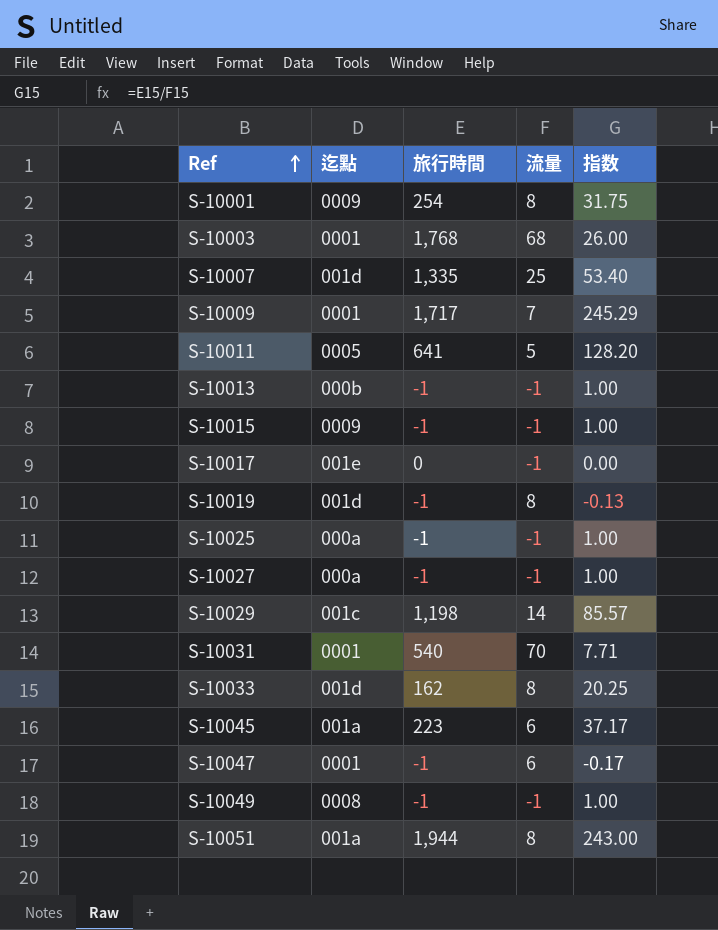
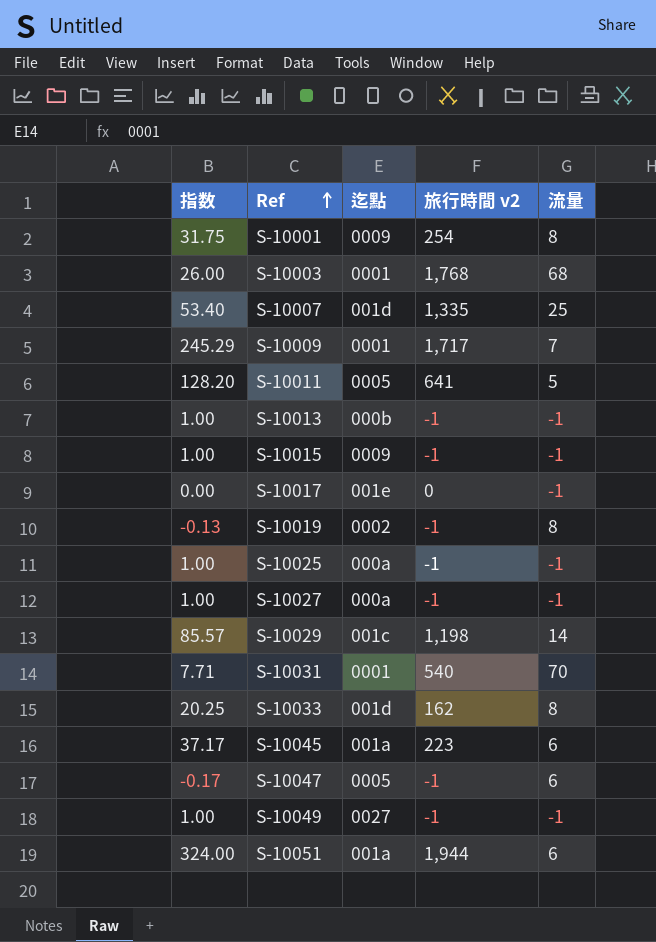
column 指数 | position: 5 -> 1
column name: 旅行時間 -> 旅行時間 v2
S-10019 | 迄點: 001d -> 0002
S-10047 | 迄點: 0001 -> 0005
S-10049 | 迄點: 0008 -> 0027
S-10051 | 指数: 243.00 -> 324.00
S-10051 | 流量: 8 -> 6

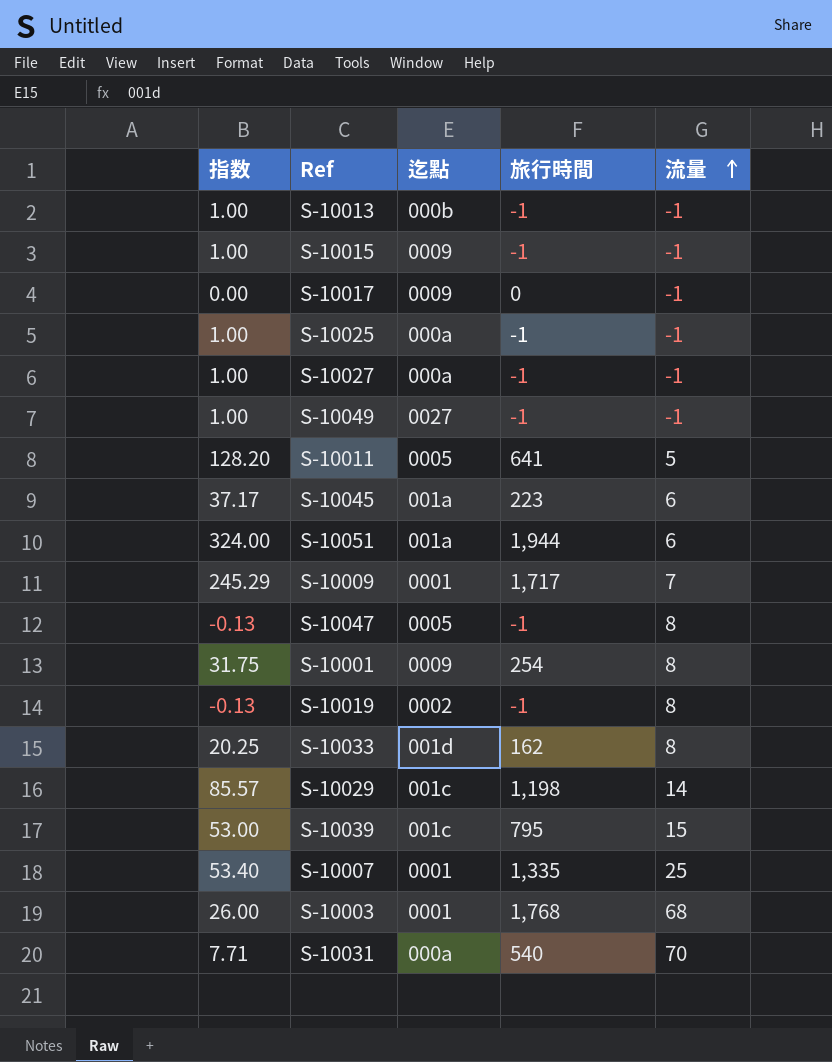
row order: Ref ascending -> 流量 ascending
column name: 旅行時間 v2 -> 旅行時間
S-10017 | 迄點: 001e -> 0009
S-10047 | 指数: -0.17 -> -0.13
S-10047 | 流量: 6 -> 8
row S-10039: none -> 53.00 | 001c | 795 | 15
S-10007 | 迄點: 001d -> 0001
S-10031 | 迄點: 0001 -> 000a

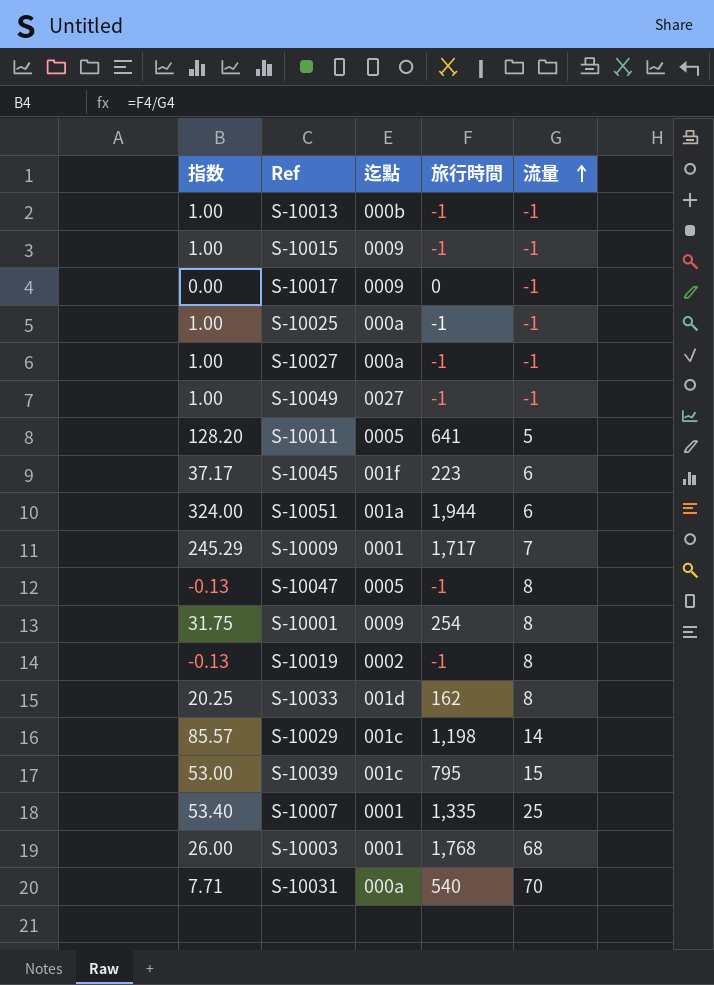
S-10045 | 迄點: 001a -> 001f

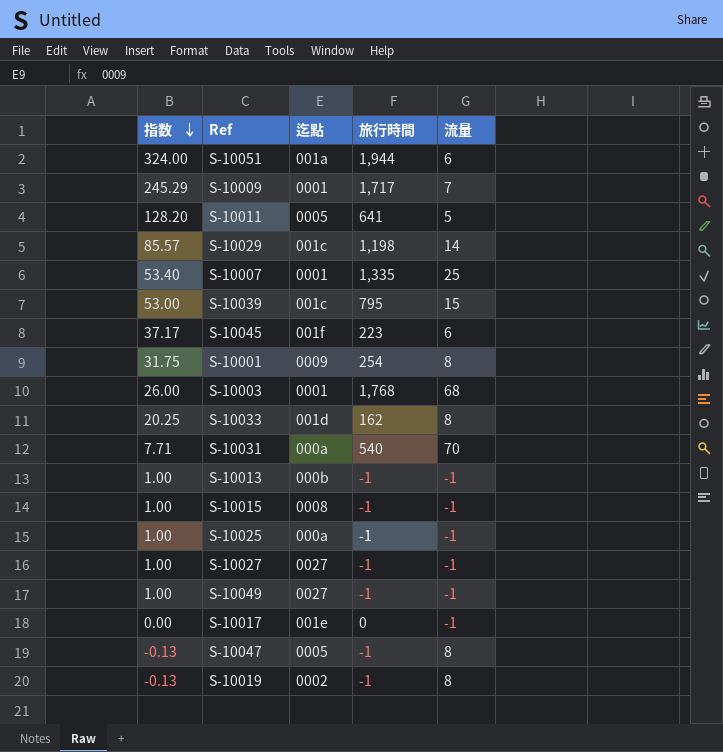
row order: 流量 ascending -> 指数 descending
S-10015 | 迄點: 0009 -> 0008
S-10027 | 迄點: 000a -> 0027
S-10017 | 迄點: 0009 -> 001e

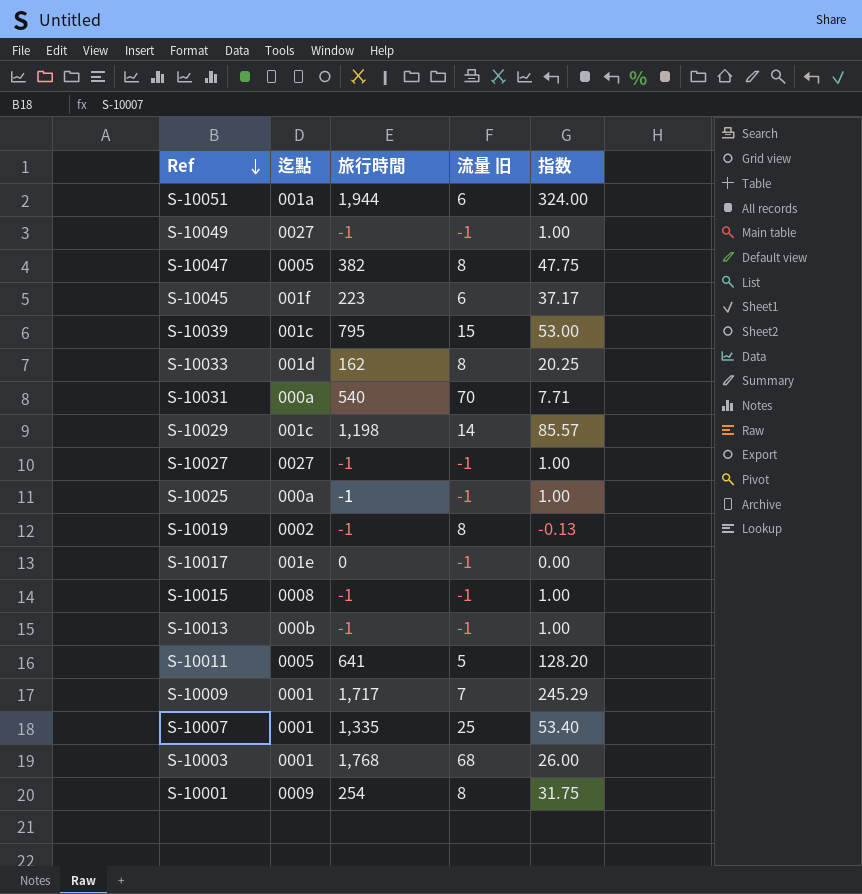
row order: 指数 descending -> Ref descending
column name: 流量 -> 流量 旧
column 指数 | position: 1 -> 5
S-10047 | 旅行時間: -1 -> 382
S-10047 | 指数: -0.13 -> 47.75

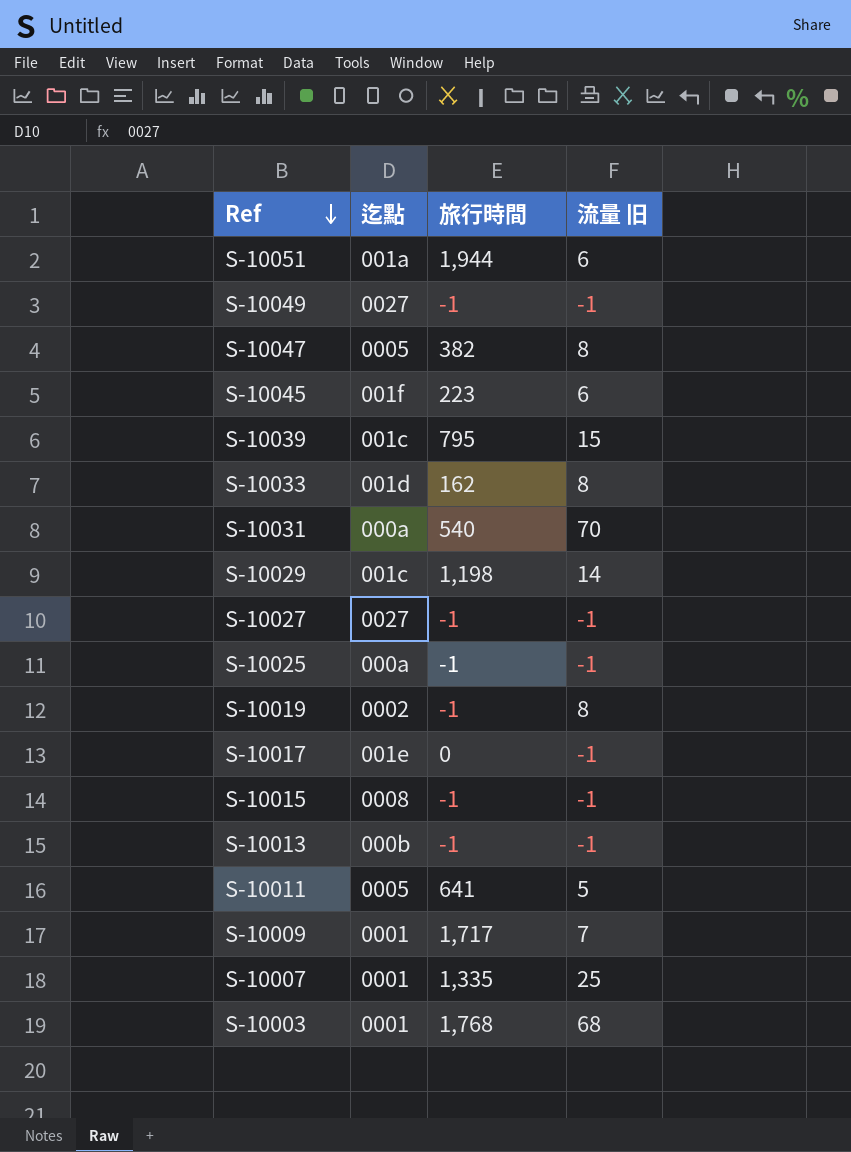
column 指数 | formula: [旅行時間] / [流量 旧] -> none
row S-10001: 0009 | 254 | 8 | 31.75 -> none

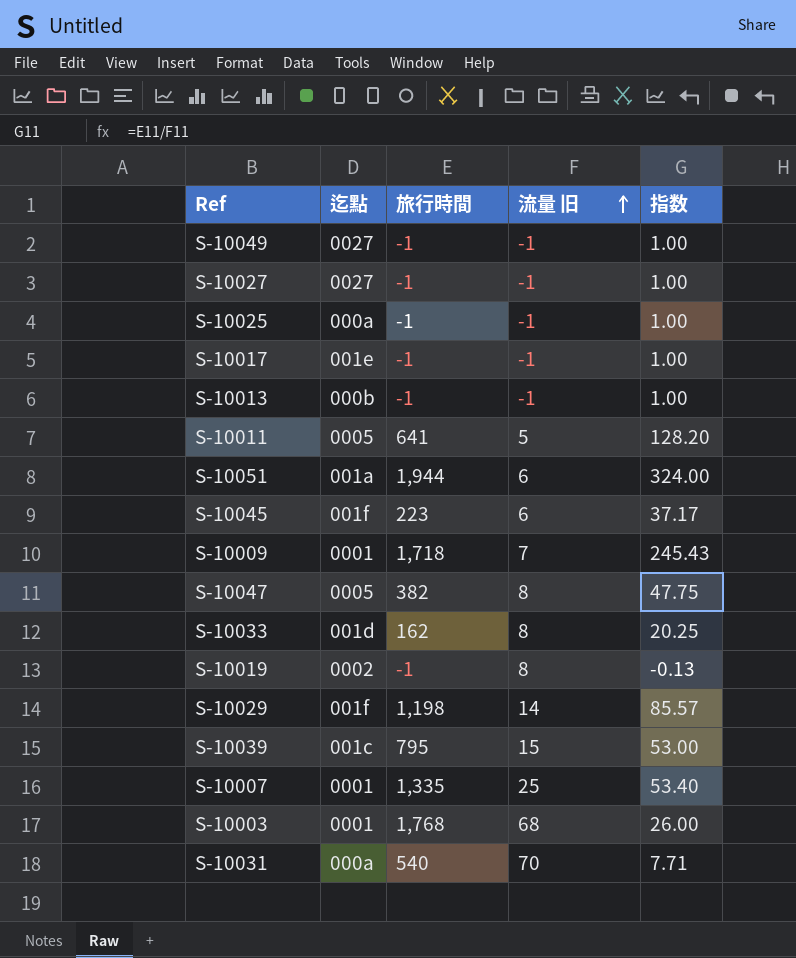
row order: Ref descending -> 流量 旧 ascending
column 指数 | formula: none -> [旅行時間] / [流量 旧]
row S-10015: 0008 | -1 | -1 -> none
S-10017 | 旅行時間: 0 -> -1
S-10009 | 旅行時間: 1,717 -> 1,718
S-10029 | 迄點: 001c -> 001f

